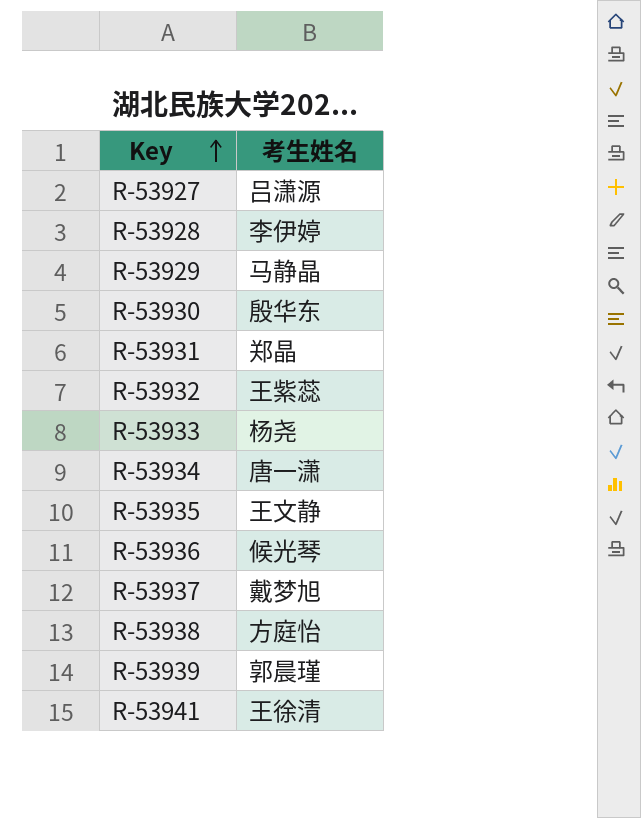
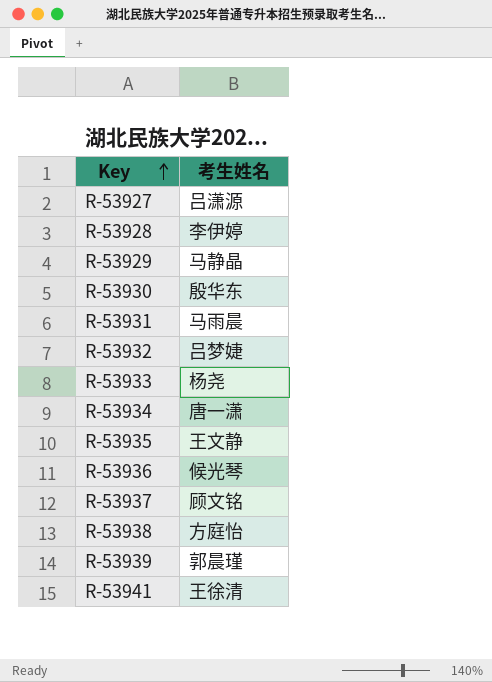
R-53931 | 考生姓名: 郑晶 -> 马雨晨
R-53932 | 考生姓名: 王紫蕊 -> 吕梦婕
R-53937 | 考生姓名: 戴梦旭 -> 顾文铭

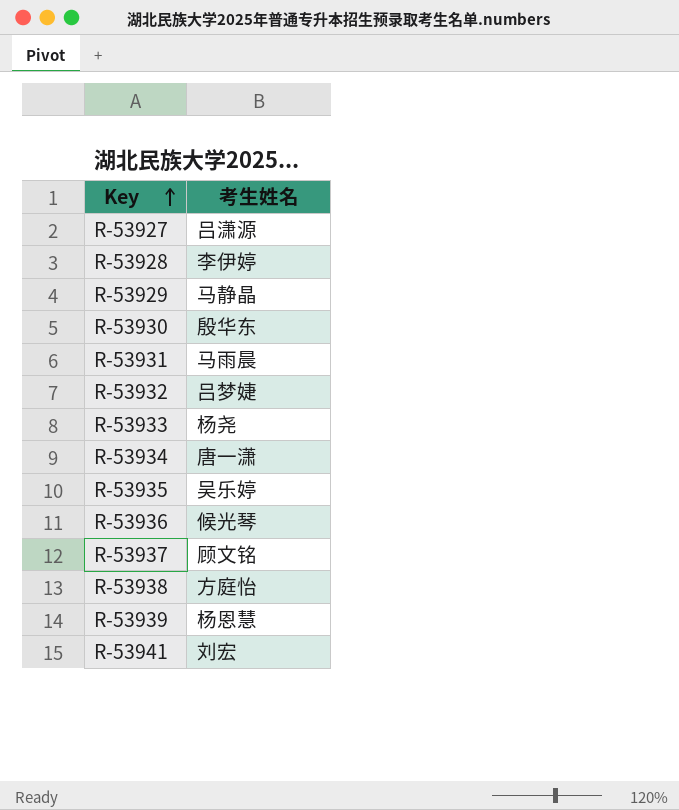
R-53935 | 考生姓名: 王文静 -> 吴乐婷
R-53939 | 考生姓名: 郭晨瑾 -> 杨恩慧
R-53941 | 考生姓名: 王徐清 -> 刘宏

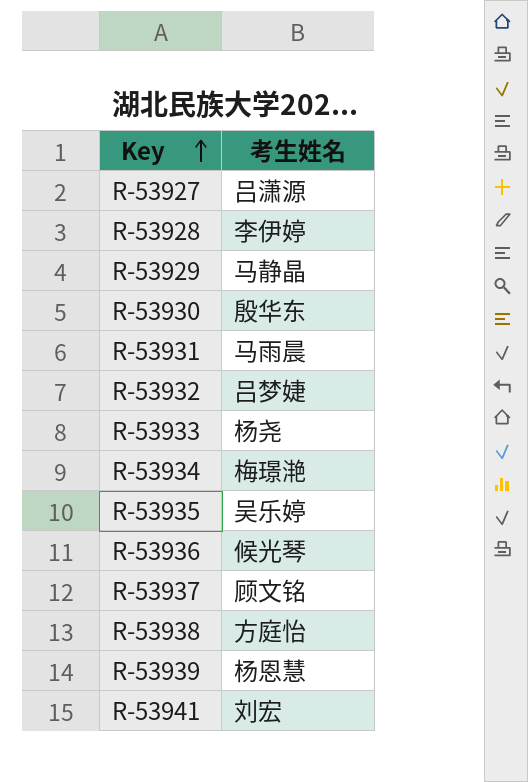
R-53934 | 考生姓名: 唐一潇 -> 梅璟滟

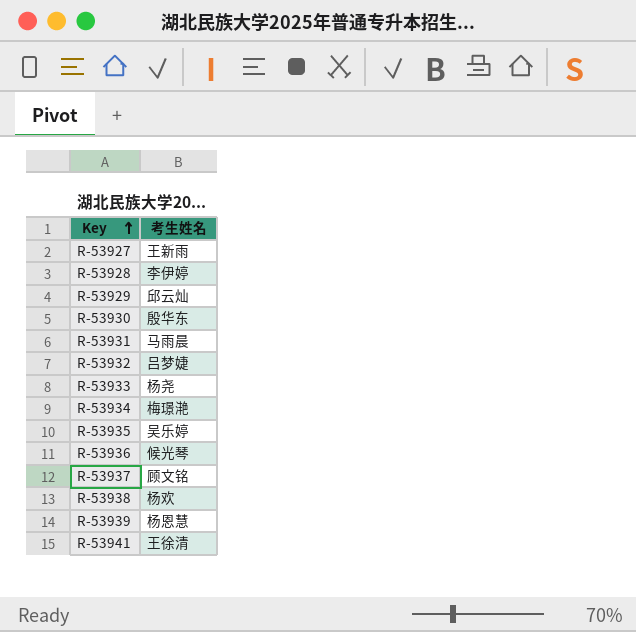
R-53927 | 考生姓名: 吕潇源 -> 王新雨
R-53929 | 考生姓名: 马静晶 -> 邱云灿
R-53938 | 考生姓名: 方庭怡 -> 杨欢
R-53941 | 考生姓名: 刘宏 -> 王徐清

